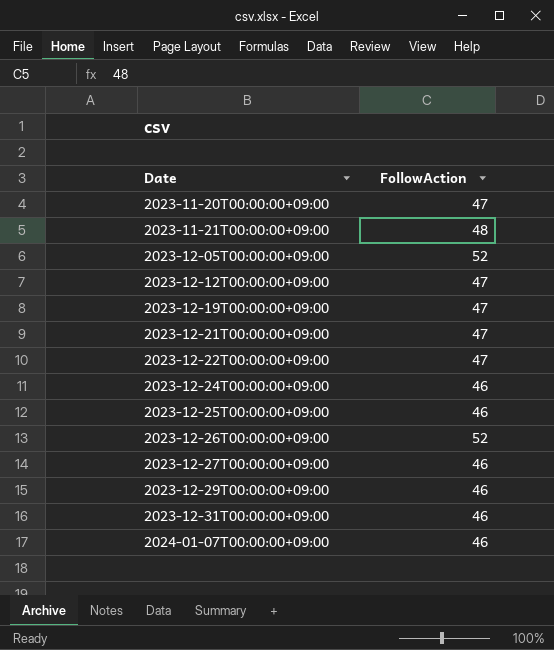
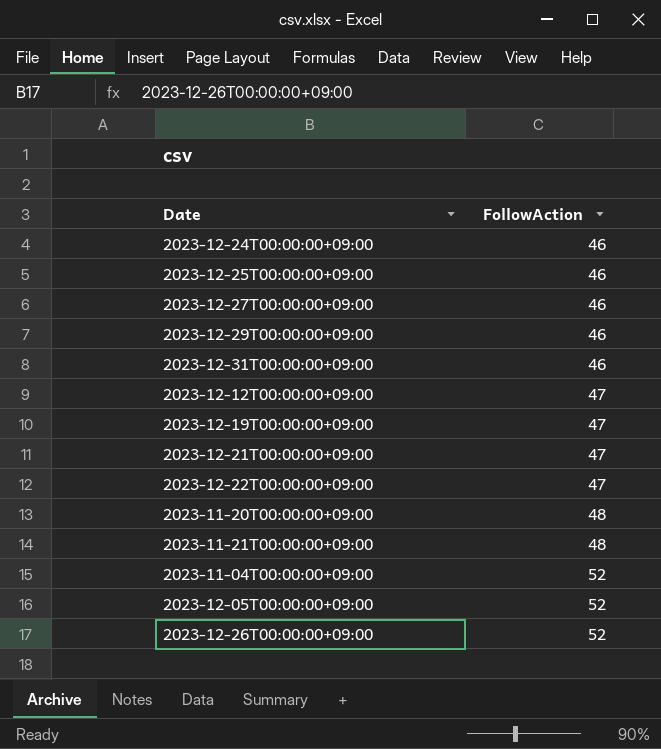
row order: Date ascending -> FollowAction ascending
row 2024-01-07T00:00:00+09:00: 46 -> none
2023-11-20T00:00:00+09:00 | FollowAction: 47 -> 48
row 2023-11-04T00:00:00+09:00: none -> 52

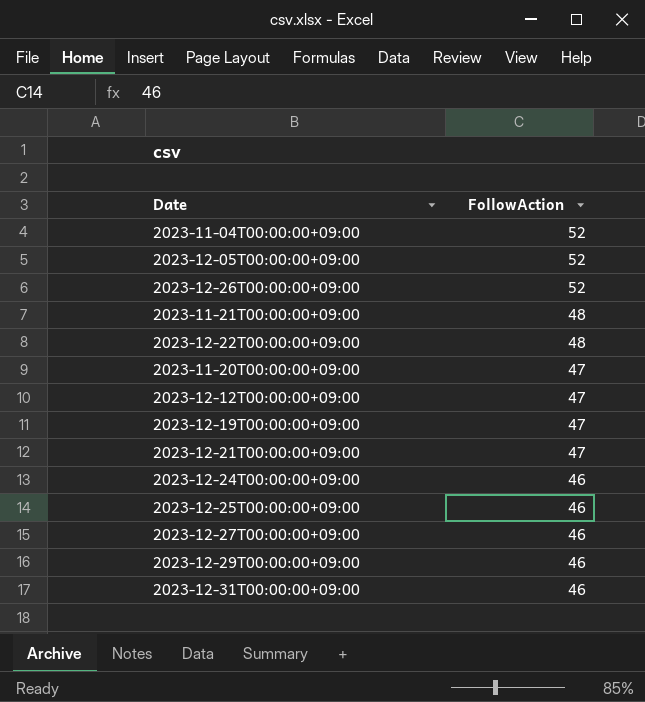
row order: FollowAction ascending -> FollowAction descending
2023-12-22T00:00:00+09:00 | FollowAction: 47 -> 48
2023-11-20T00:00:00+09:00 | FollowAction: 48 -> 47

